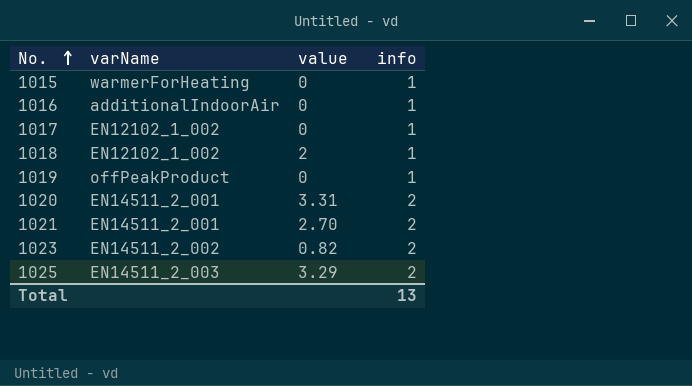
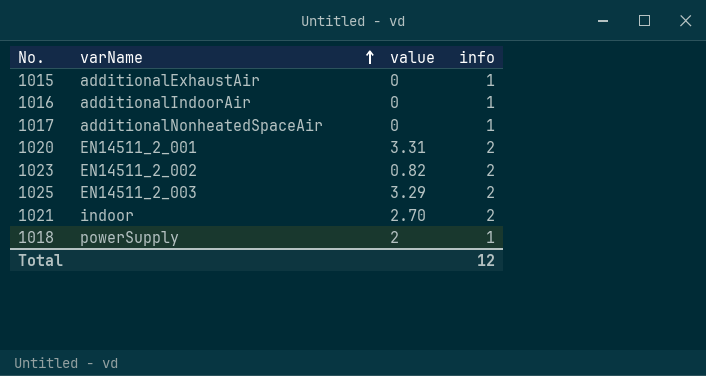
row order: No. ascending -> varName ascending
row 1019: offPeakProduct | 0 | 1 -> none
1015 | varName: warmerForHeating -> additionalExhaustAir
1017 | varName: EN12102_1_002 -> additionalNonheatedSpaceAir
1021 | varName: EN14511_2_001 -> indoor
1018 | varName: EN12102_1_002 -> powerSupply
Total | info: 13 -> 12

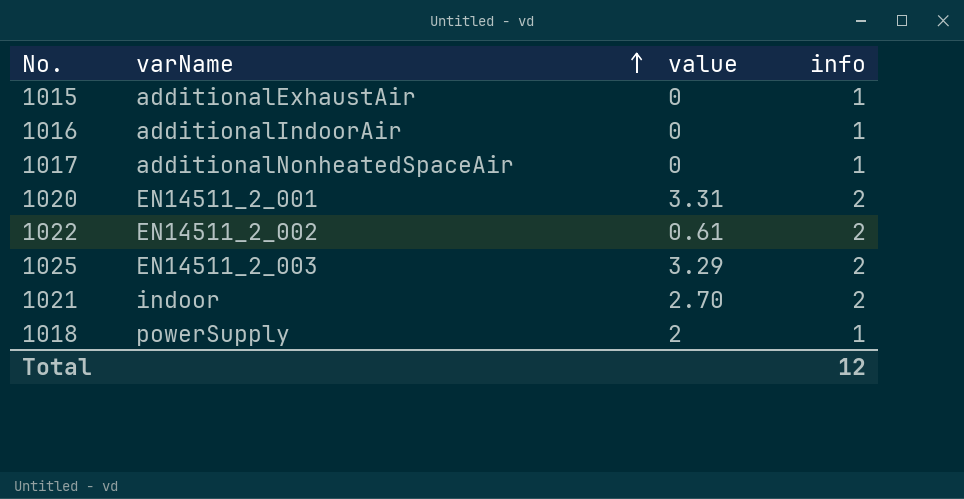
row 1023: EN14511_2_002 | 0.82 | 2 -> none
row 1022: none -> EN14511_2_002 | 0.61 | 2

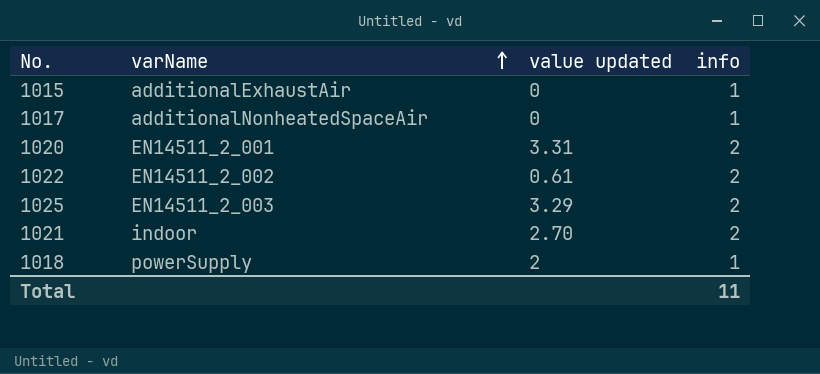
column name: value -> value updated
row 1016: additionalIndoorAir | 0 | 1 -> none
Total | info: 12 -> 11

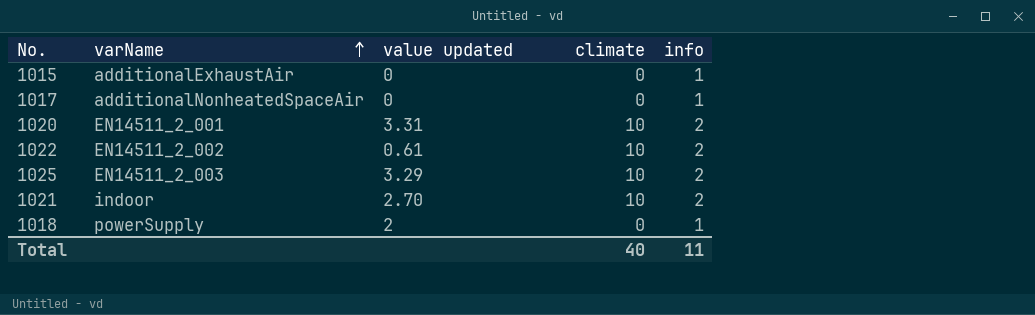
column climate | position: none -> 4

